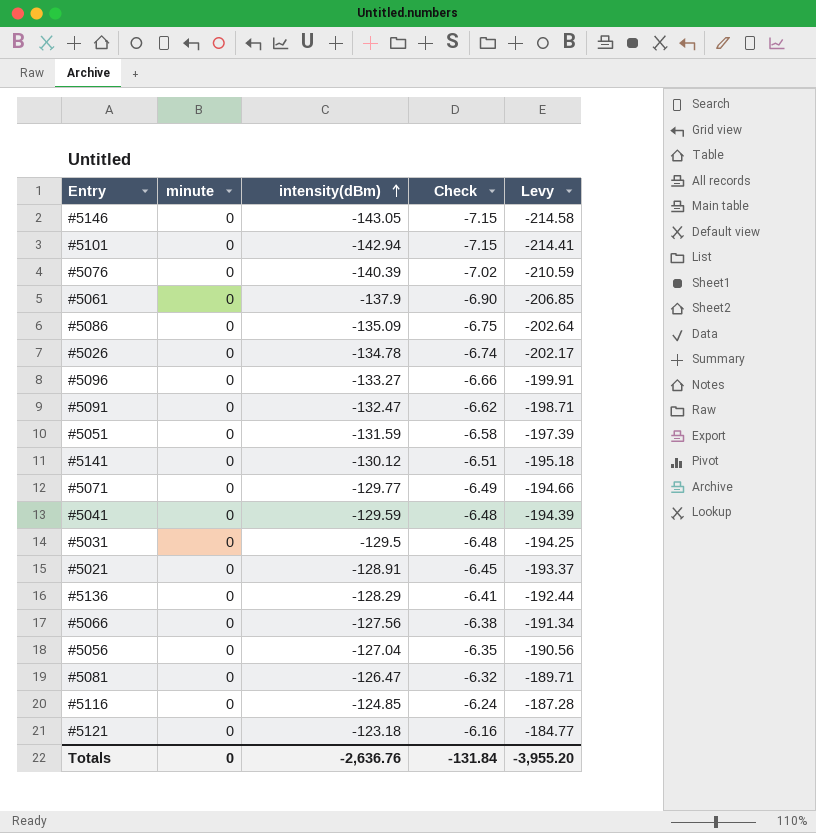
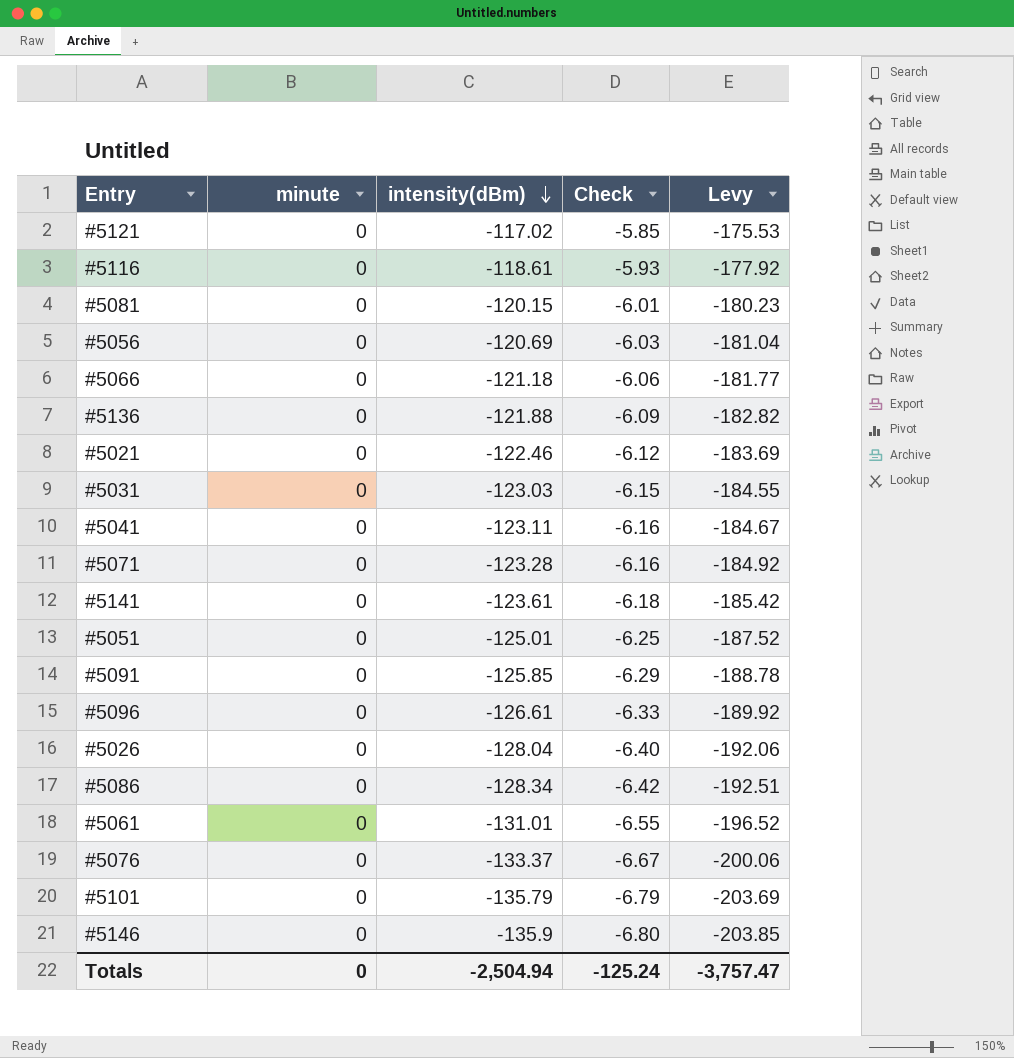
row order: intensity(dBm) ascending -> intensity(dBm) descending
#5121 | intensity(dBm): -123.18 -> -117.02
#5121 | Check: -6.16 -> -5.85
#5121 | Levy: -184.77 -> -175.53
#5116 | intensity(dBm): -124.85 -> -118.61
#5116 | Check: -6.24 -> -5.93
#5116 | Levy: -187.28 -> -177.92
#5081 | intensity(dBm): -126.47 -> -120.15
#5081 | Check: -6.32 -> -6.01
#5081 | Levy: -189.71 -> -180.23
#5056 | intensity(dBm): -127.04 -> -120.69
#5056 | Check: -6.35 -> -6.03
#5056 | Levy: -190.56 -> -181.04
#5066 | intensity(dBm): -127.56 -> -121.18
#5066 | Check: -6.38 -> -6.06
#5066 | Levy: -191.34 -> -181.77
#5136 | intensity(dBm): -128.29 -> -121.88
#5136 | Check: -6.41 -> -6.09
#5136 | Levy: -192.44 -> -182.82
#5021 | intensity(dBm): -128.91 -> -122.46
#5021 | Check: -6.45 -> -6.12
#5021 | Levy: -193.37 -> -183.69
#5031 | intensity(dBm): -129.5 -> -123.03
#5031 | Check: -6.48 -> -6.15
#5031 | Levy: -194.25 -> -184.55
#5041 | intensity(dBm): -129.59 -> -123.11
#5041 | Check: -6.48 -> -6.16
#5041 | Levy: -194.39 -> -184.67
#5071 | intensity(dBm): -129.77 -> -123.28
#5071 | Check: -6.49 -> -6.16
#5071 | Levy: -194.66 -> -184.92
#5141 | intensity(dBm): -130.12 -> -123.61
#5141 | Check: -6.51 -> -6.18
#5141 | Levy: -195.18 -> -185.42
#5051 | intensity(dBm): -131.59 -> -125.01
#5051 | Check: -6.58 -> -6.25
#5051 | Levy: -197.39 -> -187.52
#5091 | intensity(dBm): -132.47 -> -125.85
#5091 | Check: -6.62 -> -6.29
#5091 | Levy: -198.71 -> -188.78
#5096 | intensity(dBm): -133.27 -> -126.61
#5096 | Check: -6.66 -> -6.33
#5096 | Levy: -199.91 -> -189.92
#5026 | intensity(dBm): -134.78 -> -128.04
#5026 | Check: -6.74 -> -6.40
#5026 | Levy: -202.17 -> -192.06
#5086 | intensity(dBm): -135.09 -> -128.34
#5086 | Check: -6.75 -> -6.42
#5086 | Levy: -202.64 -> -192.51
#5061 | intensity(dBm): -137.9 -> -131.01
#5061 | Check: -6.90 -> -6.55
#5061 | Levy: -206.85 -> -196.52
#5076 | intensity(dBm): -140.39 -> -133.37
#5076 | Check: -7.02 -> -6.67
#5076 | Levy: -210.59 -> -200.06
#5101 | intensity(dBm): -142.94 -> -135.79
#5101 | Check: -7.15 -> -6.79
#5101 | Levy: -214.41 -> -203.69
#5146 | intensity(dBm): -143.05 -> -135.9
#5146 | Check: -7.15 -> -6.80
#5146 | Levy: -214.58 -> -203.85
Totals | intensity(dBm): -2,636.76 -> -2,504.94
Totals | Check: -131.84 -> -125.24
Totals | Levy: -3,955.20 -> -3,757.47

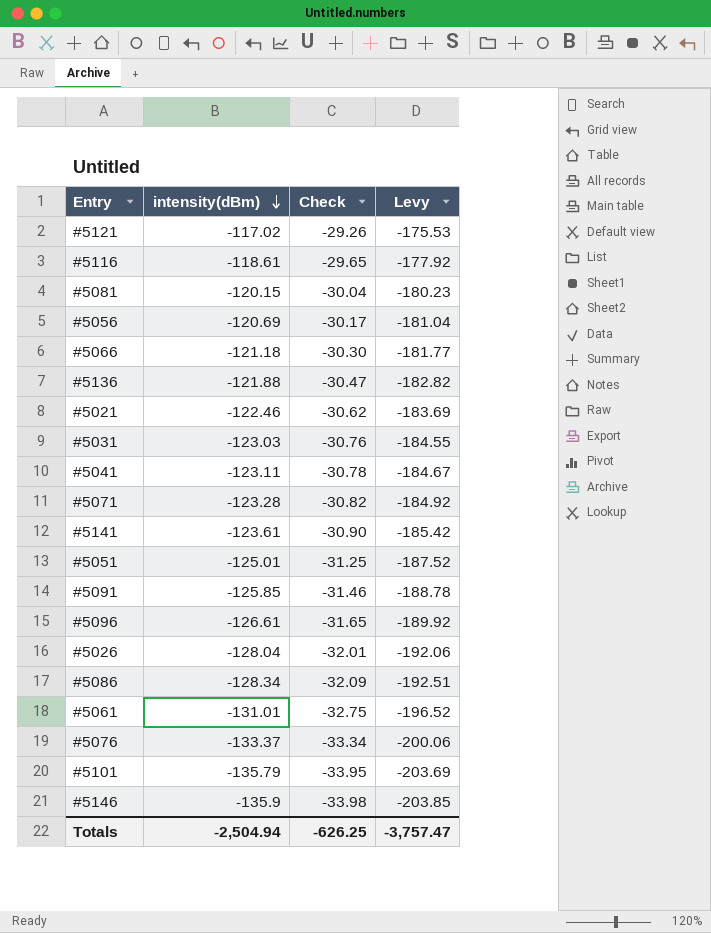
column minute | position: 2 -> none
column Check | formula: [intensity(dBm)] * 0.05 -> [intensity(dBm)] * 0.25
Totals | Check: -125.24 -> -626.25

